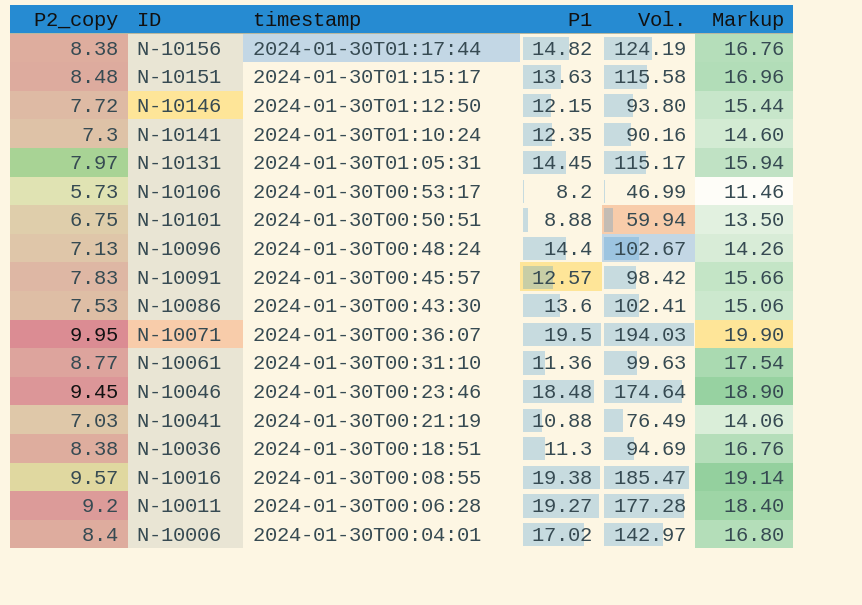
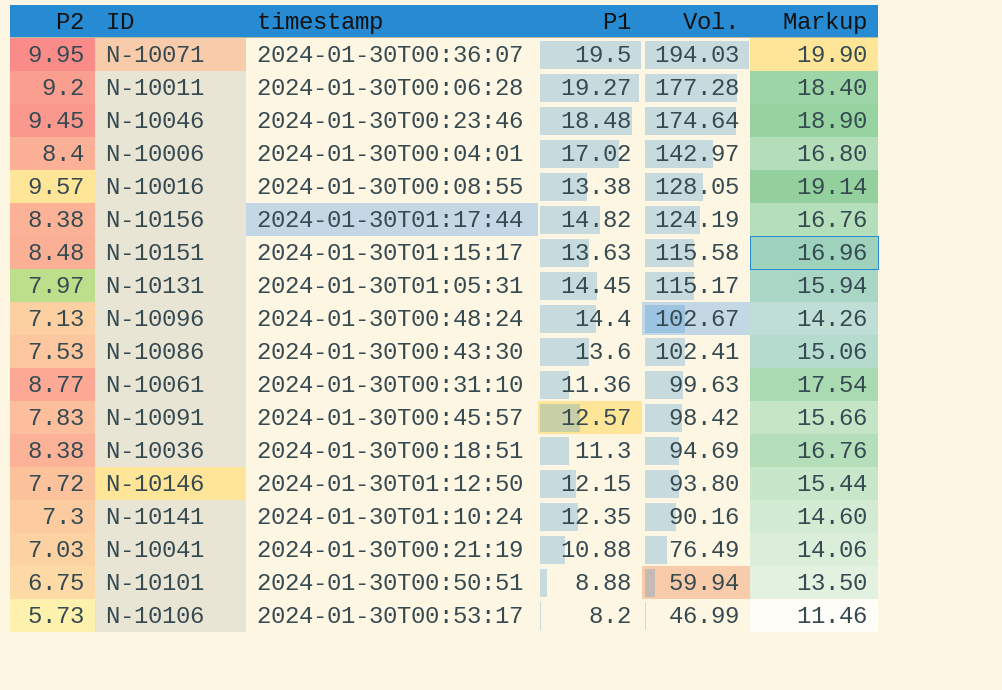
row order: ID descending -> Vol. descending
column name: P2_copy -> P2
N-10016 | P1: 19.38 -> 13.38
N-10016 | Vol.: 185.47 -> 128.05

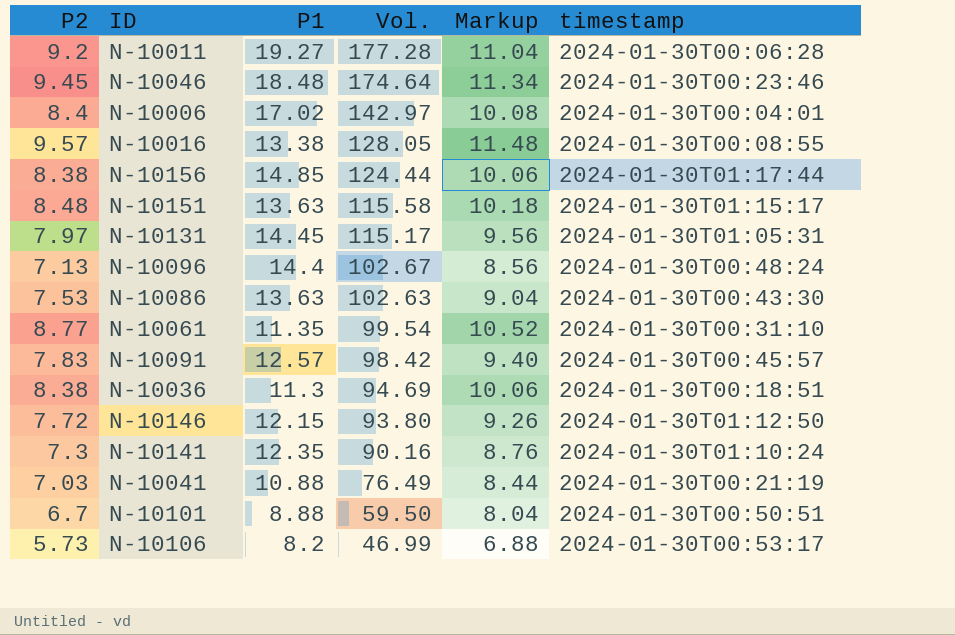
column Markup | formula: [P2] * 2 -> [P2] * 1.2
column timestamp | position: 3 -> 6
row N-10071: 9.95 | 2024-01-30T00:36:07 | 19.5 | 194.03 | 19.90 -> none
N-10156 | P1: 14.82 -> 14.85
N-10156 | Vol.: 124.19 -> 124.44
N-10086 | P1: 13.6 -> 13.63
N-10086 | Vol.: 102.41 -> 102.63
N-10061 | P1: 11.36 -> 11.35
N-10061 | Vol.: 99.63 -> 99.54
N-10101 | P2: 6.75 -> 6.7
N-10101 | Vol.: 59.94 -> 59.50

